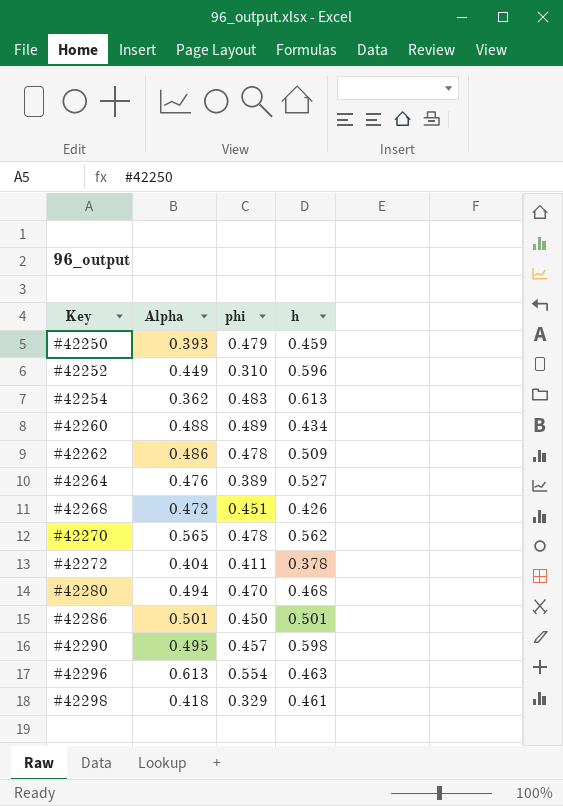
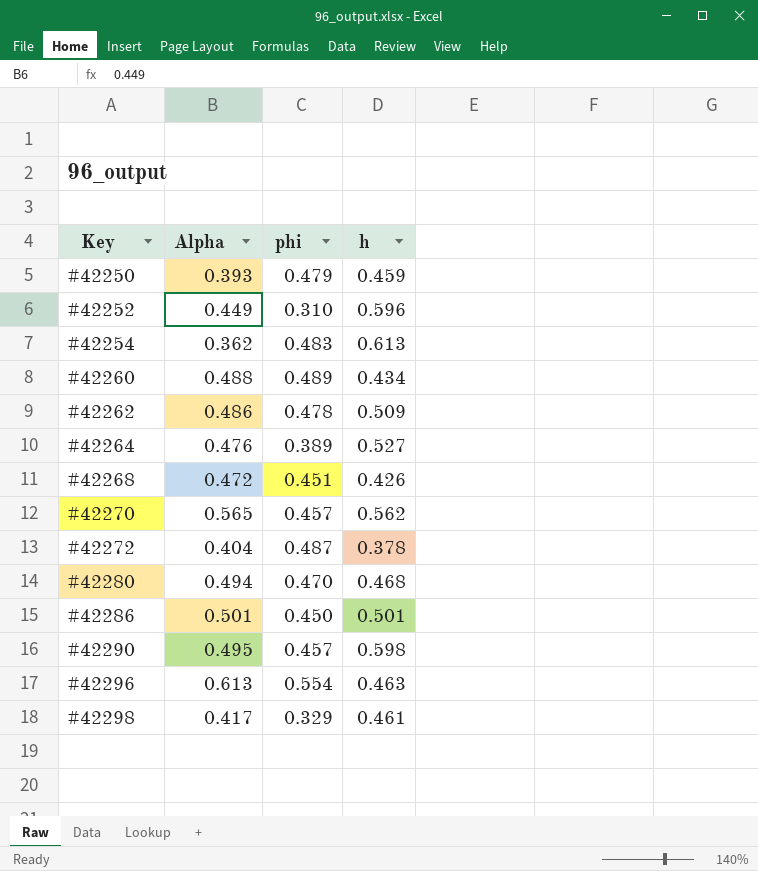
#42270 | phi: 0.478 -> 0.457
#42272 | phi: 0.411 -> 0.487
#42298 | Alpha: 0.418 -> 0.417

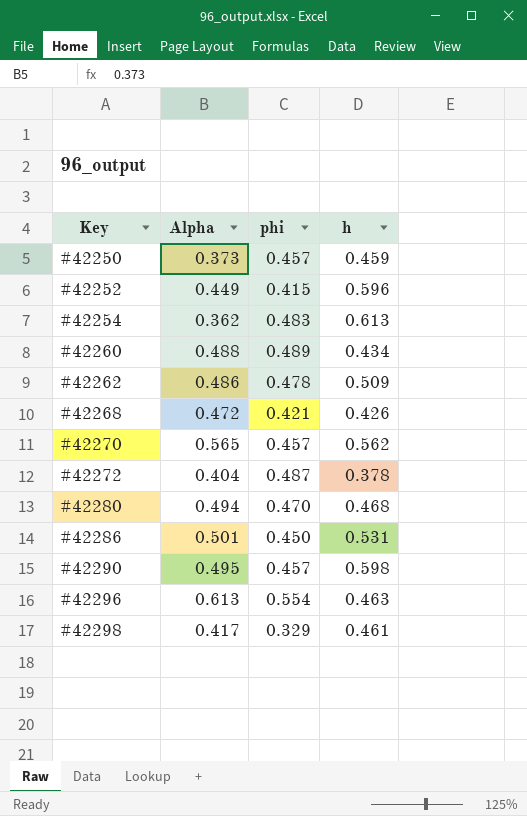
row #42264: 0.476 | 0.389 | 0.527 -> none
#42250 | Alpha: 0.393 -> 0.373
#42250 | phi: 0.479 -> 0.457
#42252 | phi: 0.310 -> 0.415
#42268 | phi: 0.451 -> 0.421
#42286 | h: 0.501 -> 0.531

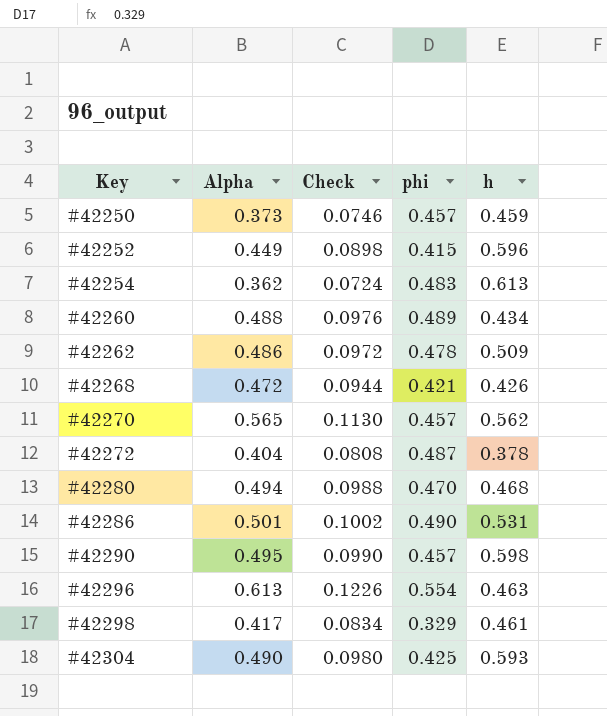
column Check | formula: none -> [Alpha] * 0.2
#42286 | phi: 0.450 -> 0.490
row #42304: none -> 0.490 | 0.0980 | 0.425 | 0.593

